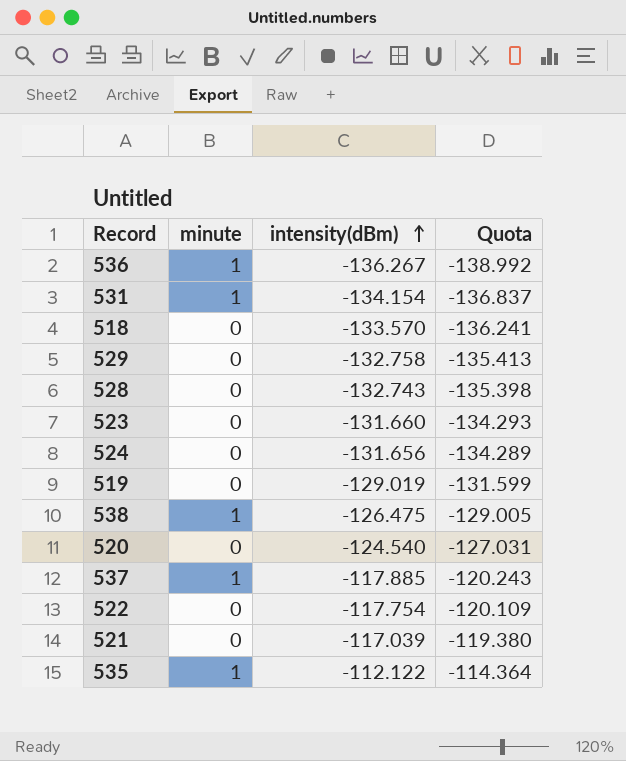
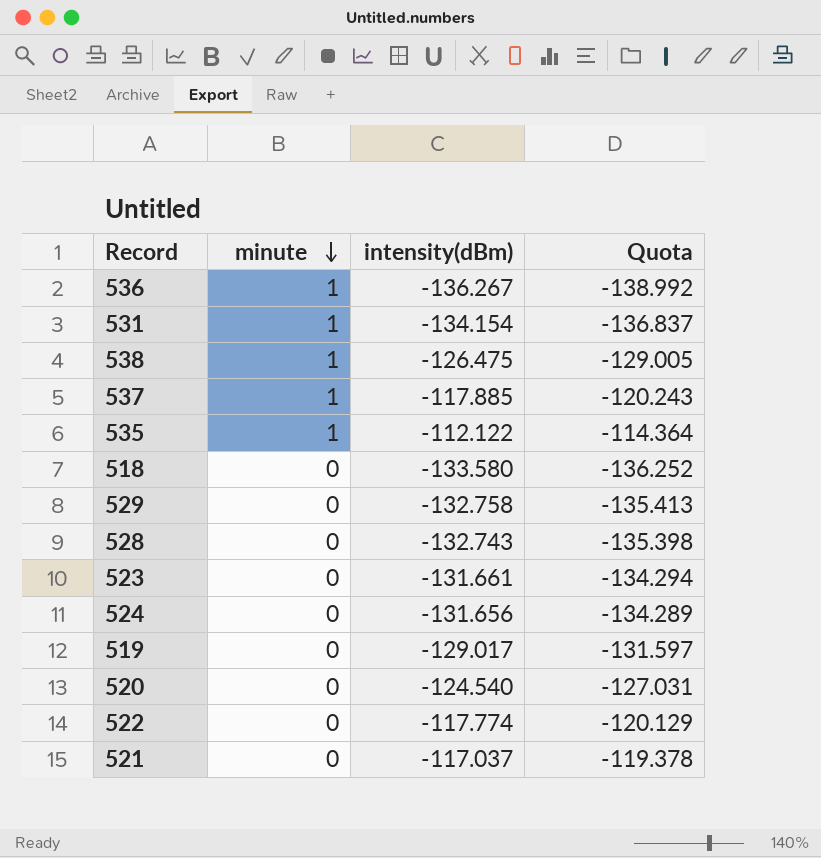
row order: intensity(dBm) ascending -> minute descending
518 | intensity(dBm): -133.570 -> -133.580
518 | Quota: -136.241 -> -136.252
523 | intensity(dBm): -131.660 -> -131.661
523 | Quota: -134.293 -> -134.294
519 | intensity(dBm): -129.019 -> -129.017
519 | Quota: -131.599 -> -131.597
522 | intensity(dBm): -117.754 -> -117.774
522 | Quota: -120.109 -> -120.129
521 | intensity(dBm): -117.039 -> -117.037
521 | Quota: -119.380 -> -119.378

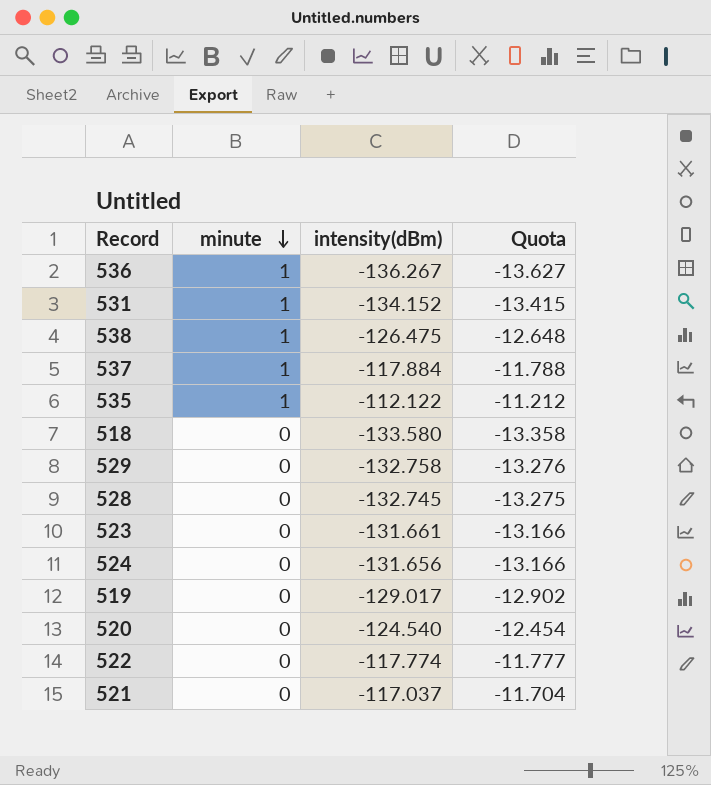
column Quota | formula: [intensity(dBm)] * 1.02 -> [intensity(dBm)] * 0.1
531 | intensity(dBm): -134.154 -> -134.152
537 | intensity(dBm): -117.885 -> -117.884
528 | intensity(dBm): -132.743 -> -132.745

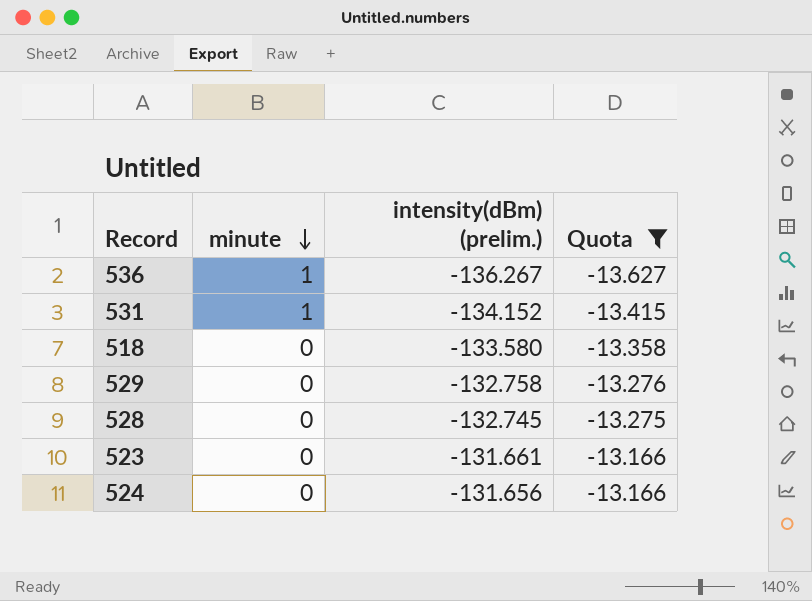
filter: none -> Quota <= -13.166
column name: intensity(dBm) -> intensity(dBm) (prelim.)

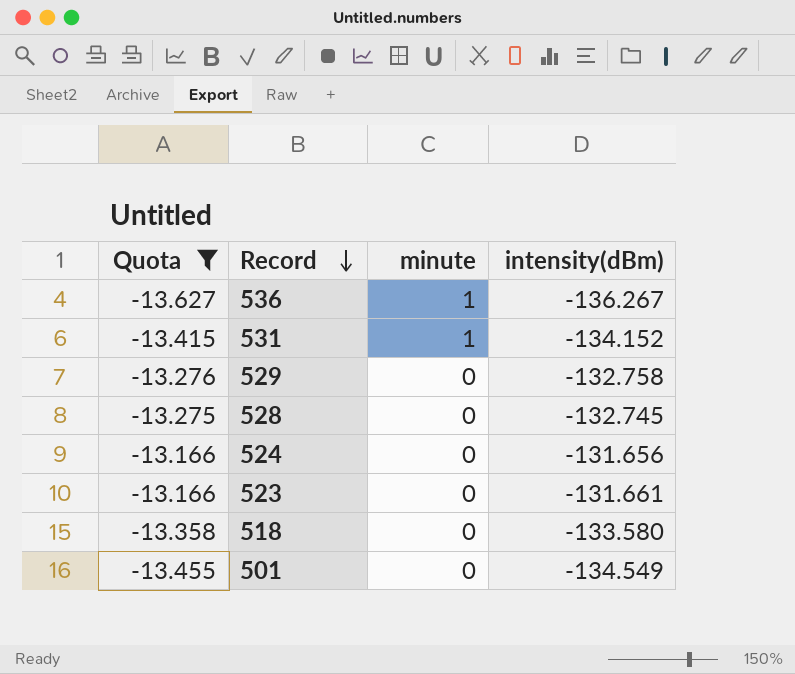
row order: minute descending -> Record descending
column Quota | position: 4 -> 1
column name: intensity(dBm) (prelim.) -> intensity(dBm)
row 501: none -> -13.455 | 0 | -134.549

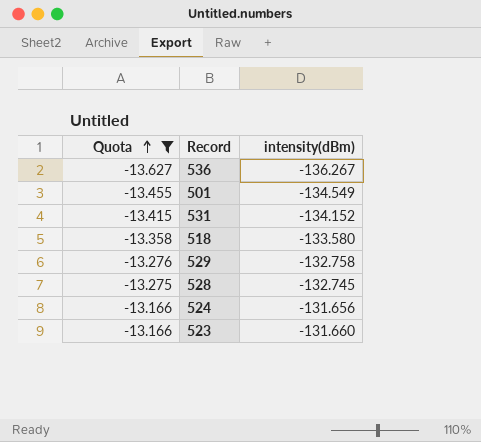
row order: Record descending -> Quota ascending
column minute | position: 3 -> none
523 | intensity(dBm): -131.661 -> -131.660

